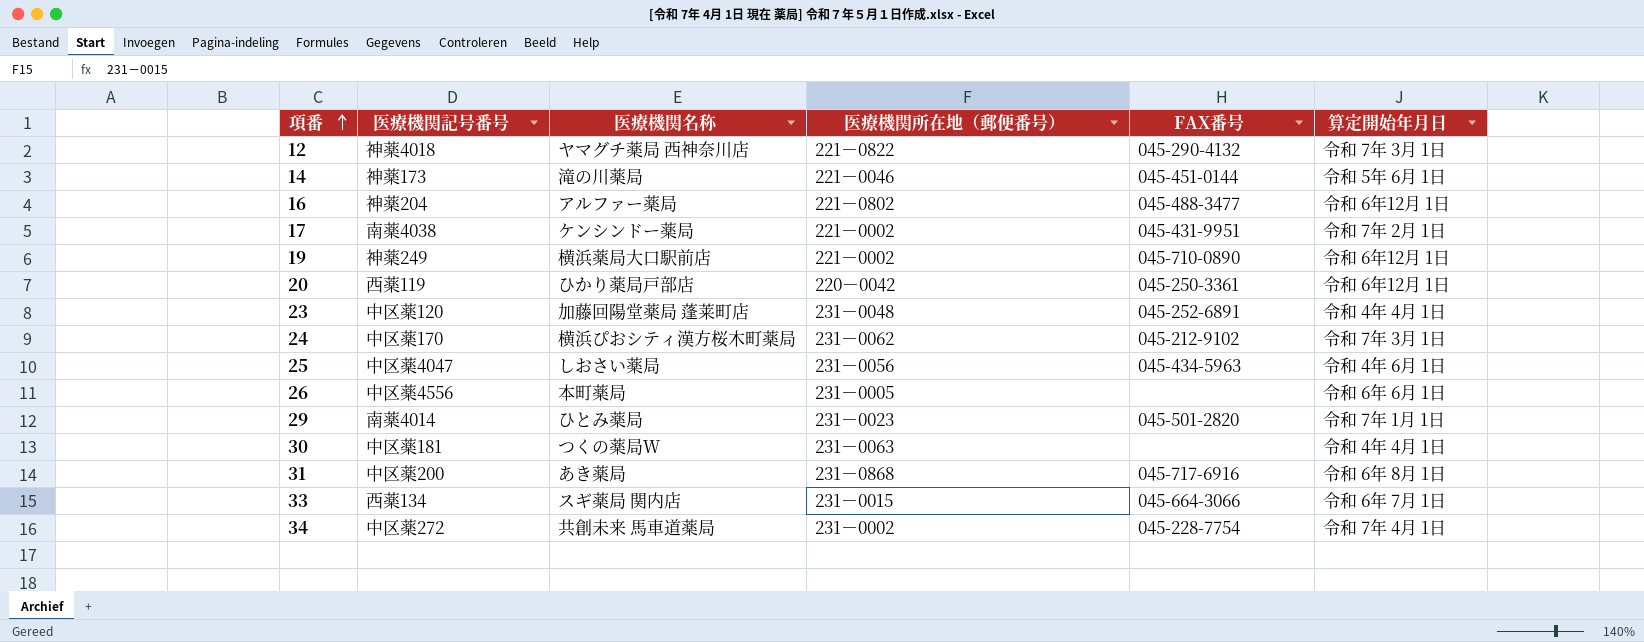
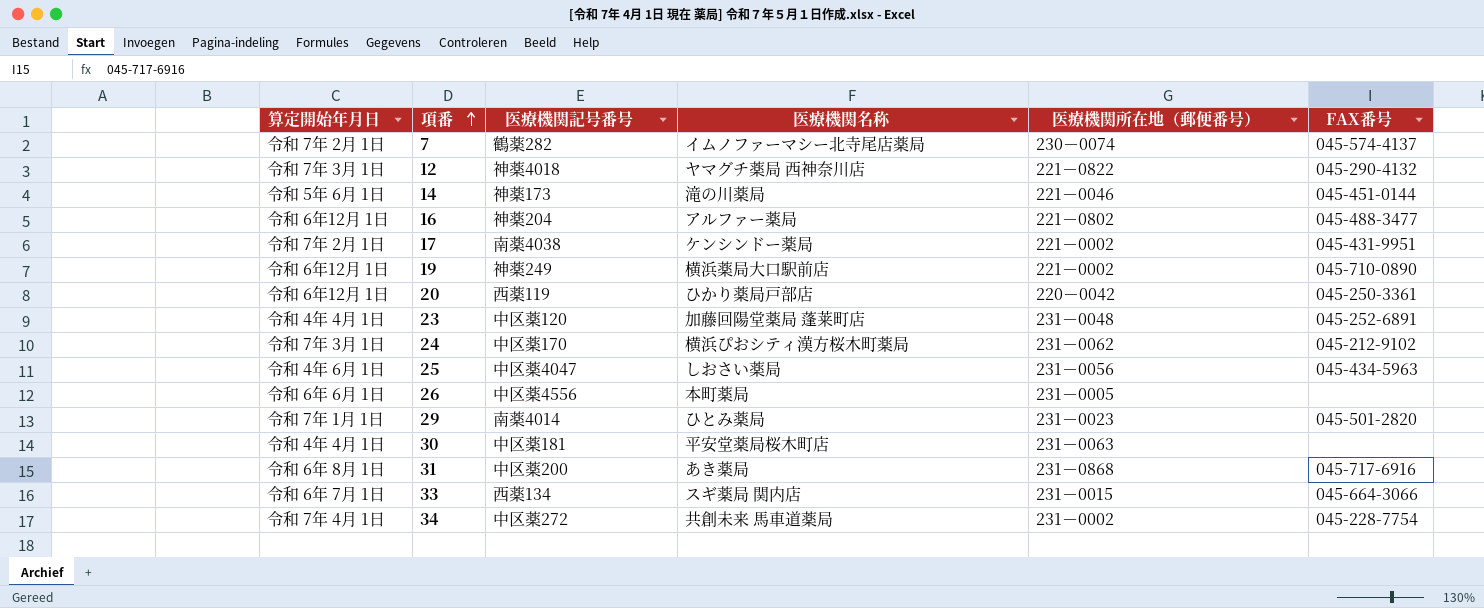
column 算定開始年月日 | position: 6 -> 1
row 7: none -> 令和 7年 2月 1日 | 鶴薬282 | イムノファーマシー北寺尾店薬局 | 230－0074 | 045-574-4137
30 | 医療機関名称: つくの薬局Ｗ -> 平安堂薬局桜木町店

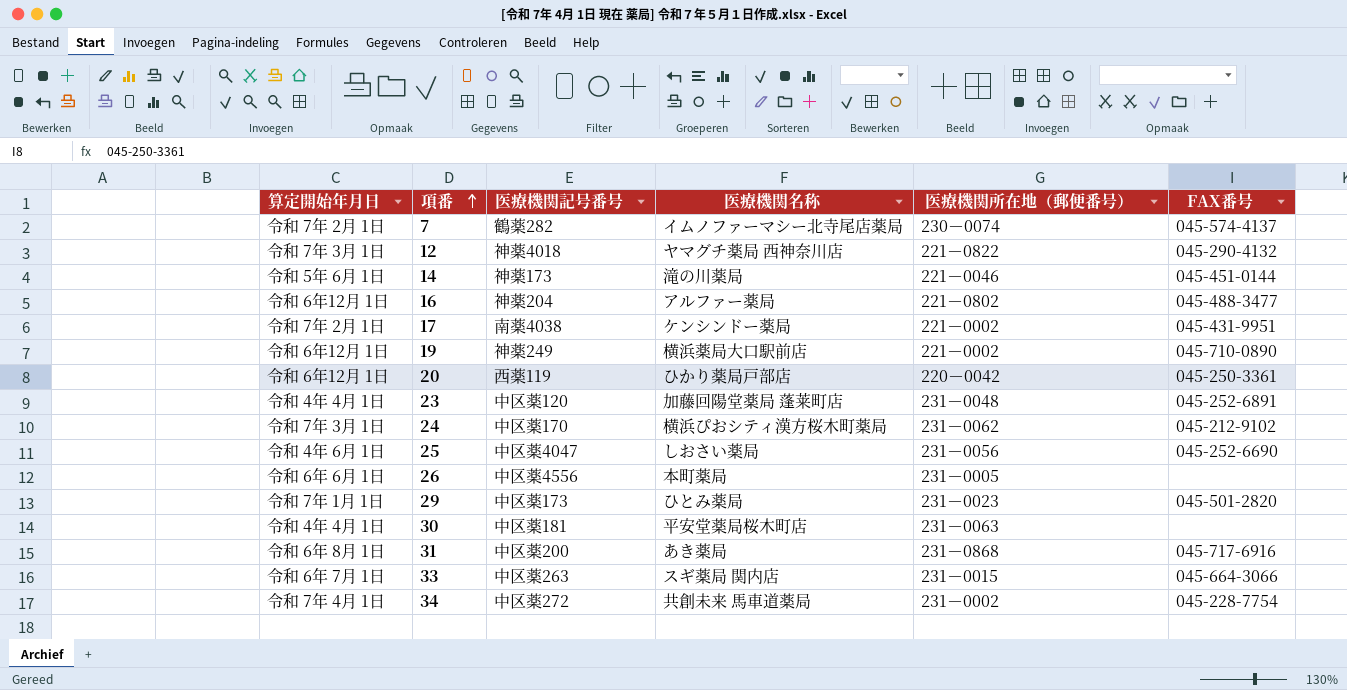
25 | FAX番号: 045-434-5963 -> 045-252-6690
29 | 医療機関記号番号: 南薬4014 -> 中区薬173
33 | 医療機関記号番号: 西薬134 -> 中区薬263

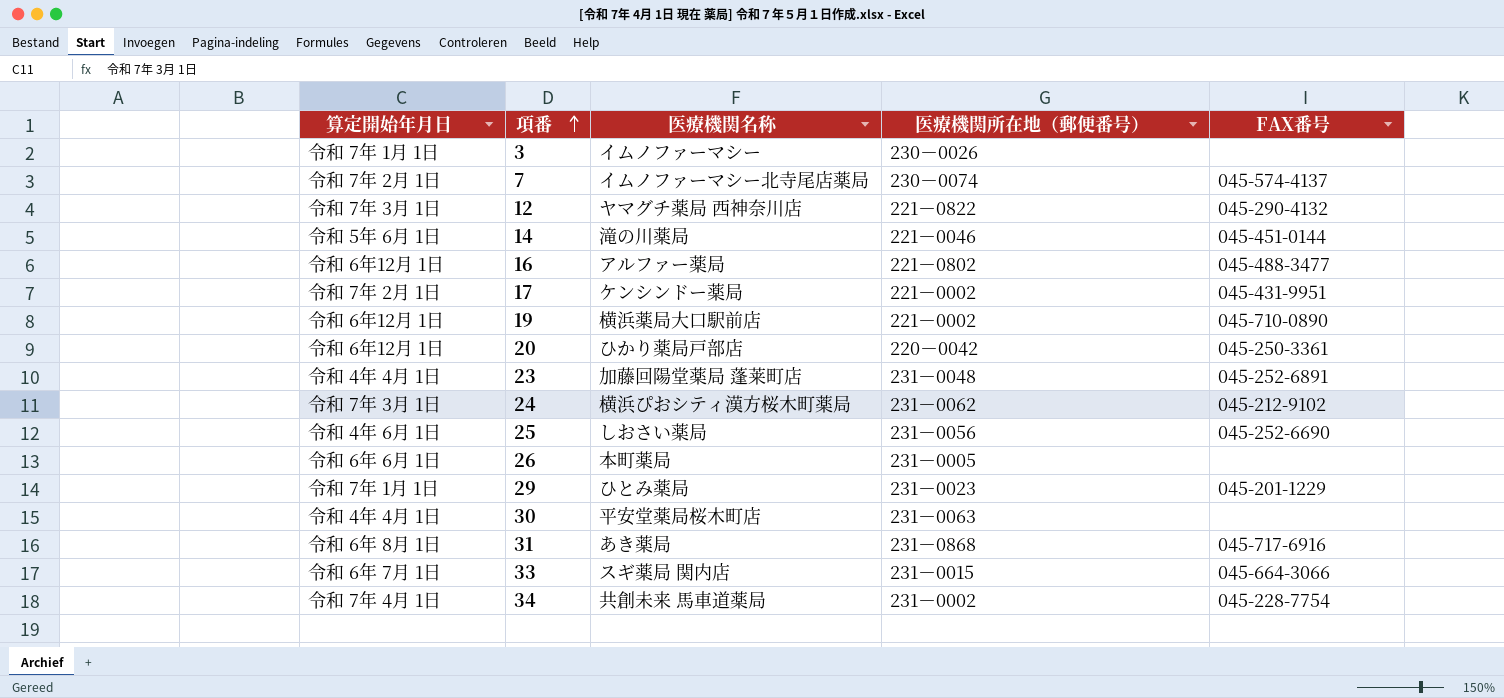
column 医療機関記号番号 | position: 3 -> none
row 3: none -> 令和 7年 1月 1日 | イムノファーマシー | 230－0026 | none
29 | FAX番号: 045-501-2820 -> 045-201-1229

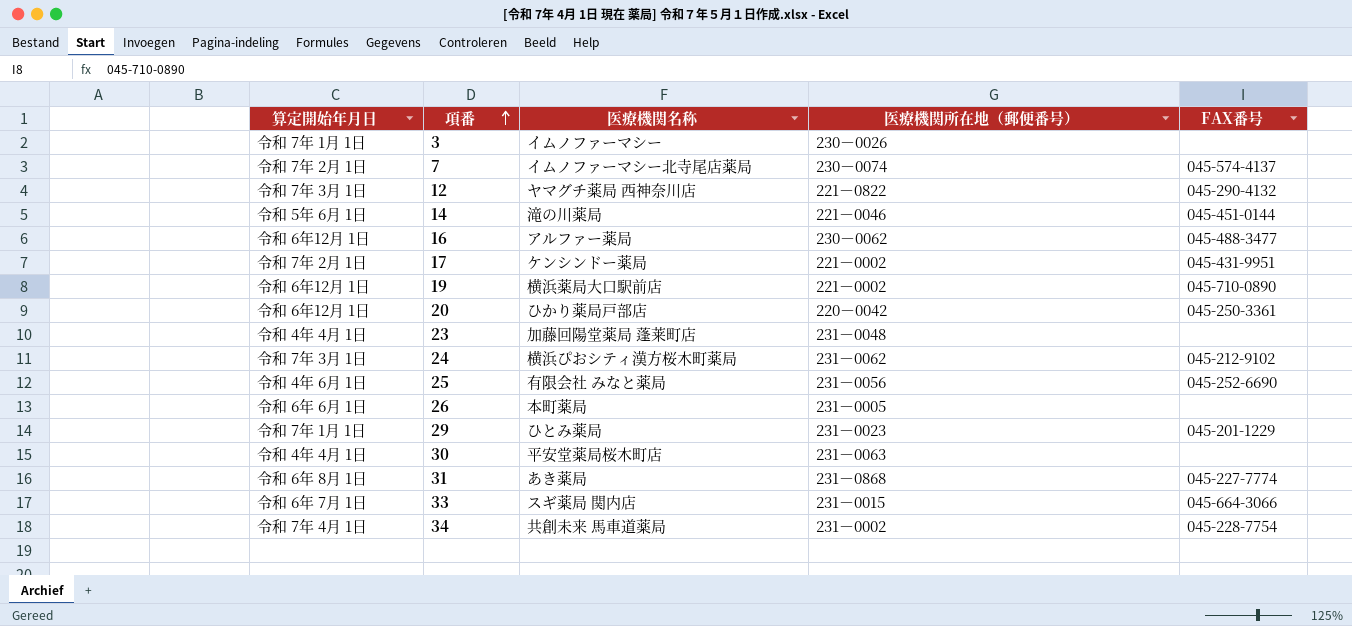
16 | 医療機関所在地（郵便番号）: 221－0802 -> 230－0062
23 | FAX番号: 045-252-6891 -> none
25 | 医療機関名称: しおさい薬局 -> 有限会社 みなと薬局
31 | FAX番号: 045-717-6916 -> 045-227-7774

